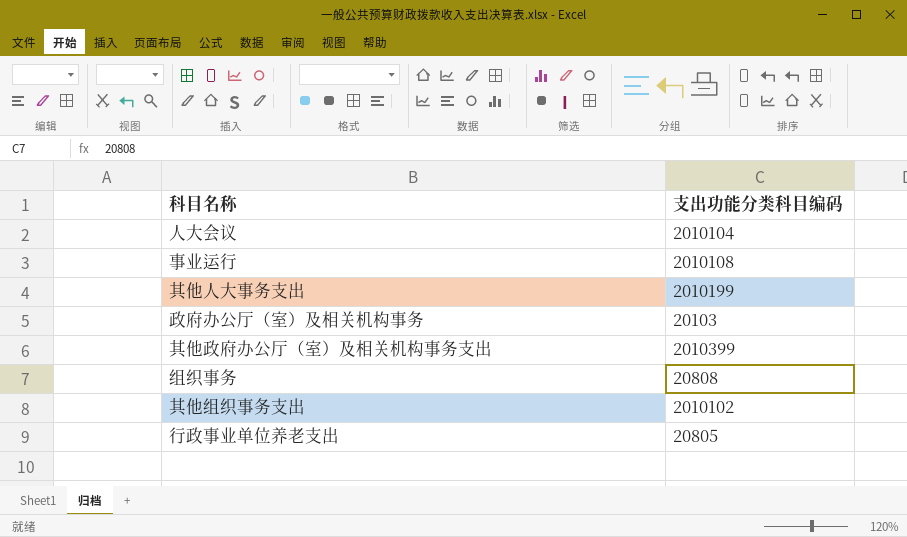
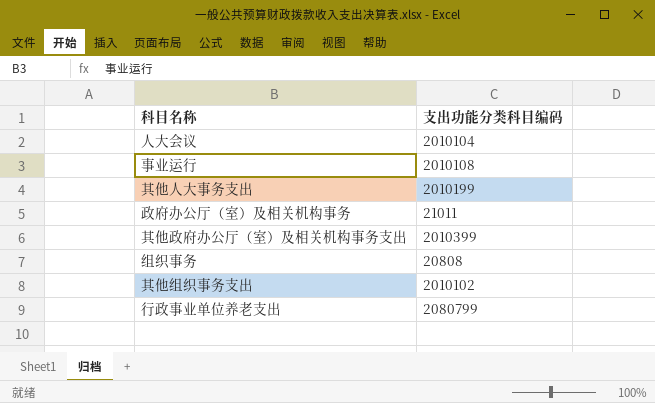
政府办公厅（室）及相关机构事务 | 支出功能分类科目编码: 20103 -> 21011
行政事业单位养老支出 | 支出功能分类科目编码: 20805 -> 2080799

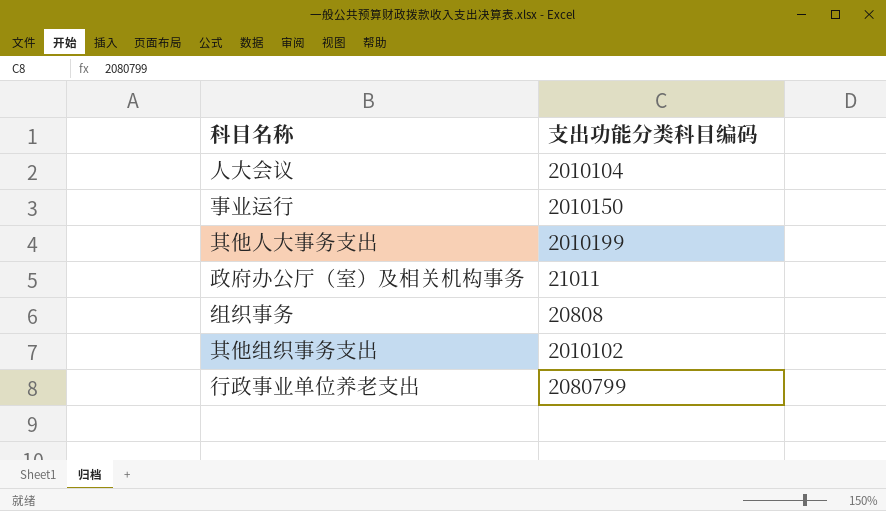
row 其他政府办公厅（室）及相关机构事务支出: 2010399 -> none
事业运行 | 支出功能分类科目编码: 2010108 -> 2010150

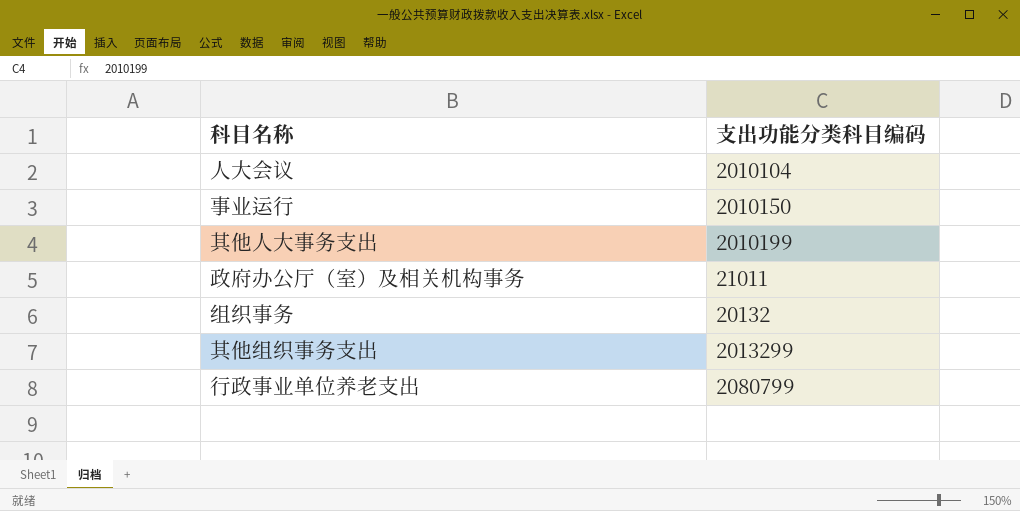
组织事务 | 支出功能分类科目编码: 20808 -> 20132
其他组织事务支出 | 支出功能分类科目编码: 2010102 -> 2013299

